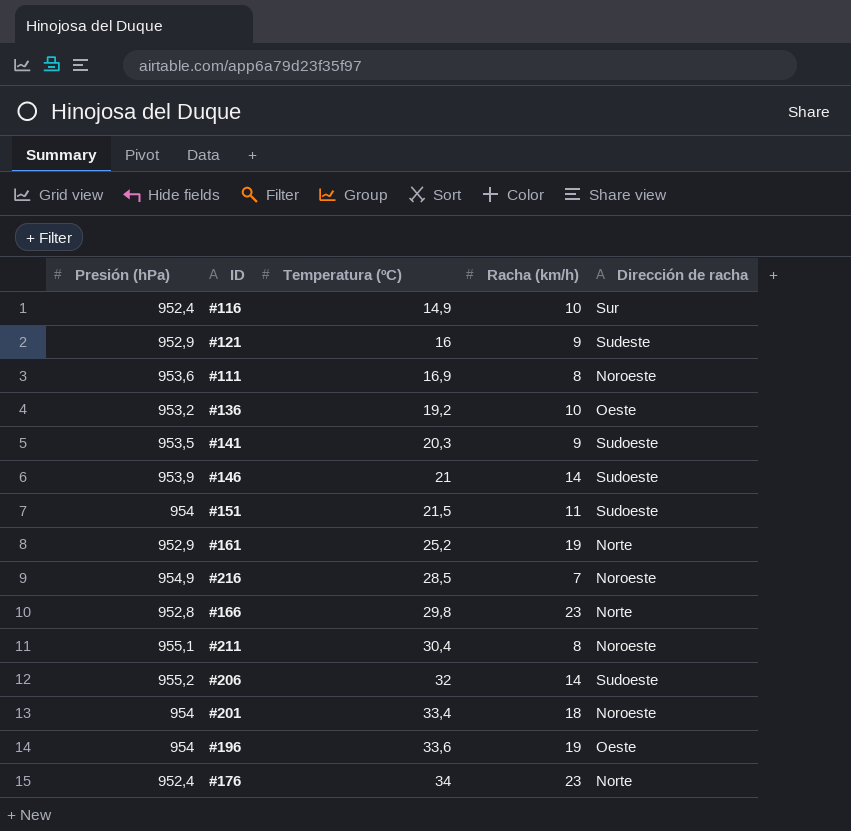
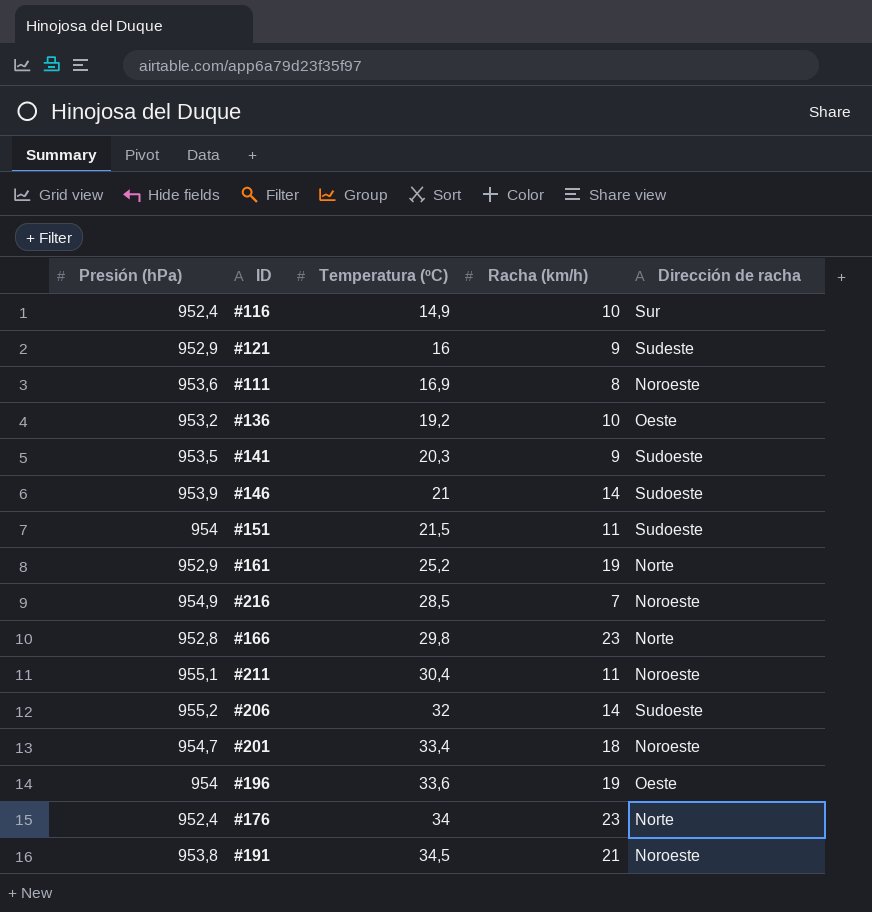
#211 | Racha (km/h): 8 -> 11
#201 | Presión (hPa): 954 -> 954,7
row #191: none -> 953,8 | 34,5 | 21 | Noroeste

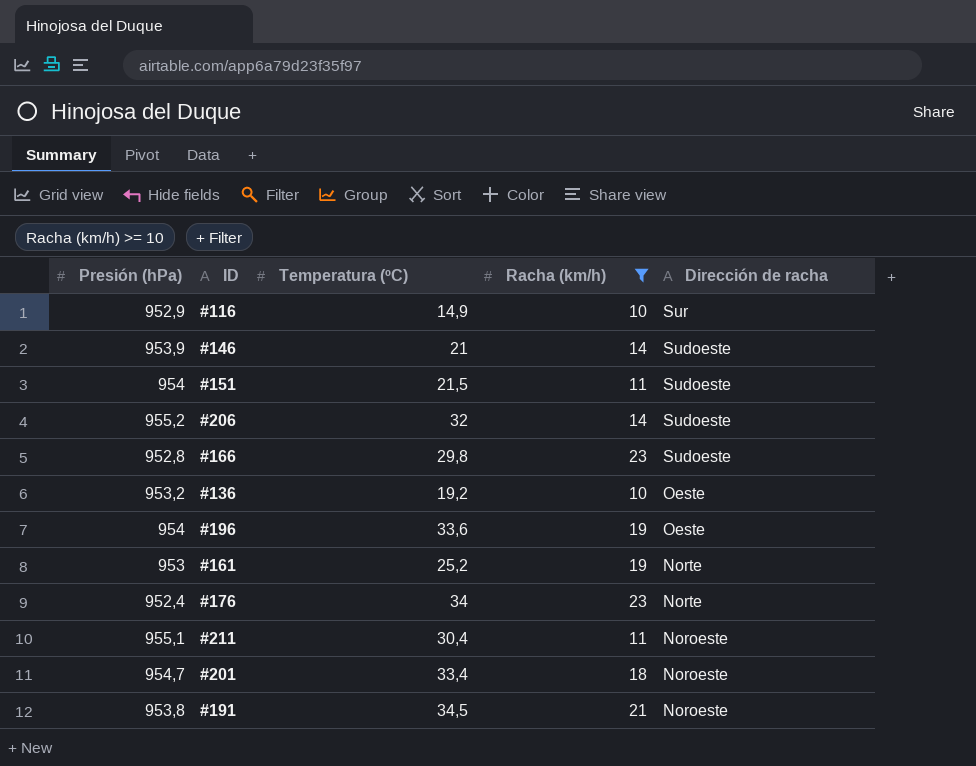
filter: none -> Racha (km/h) >= 10
row order: Temperatura (ºC) ascending -> Dirección de racha descending
#116 | Presión (hPa): 952,4 -> 952,9
#166 | Dirección de racha: Norte -> Sudoeste
#161 | Presión (hPa): 952,9 -> 953

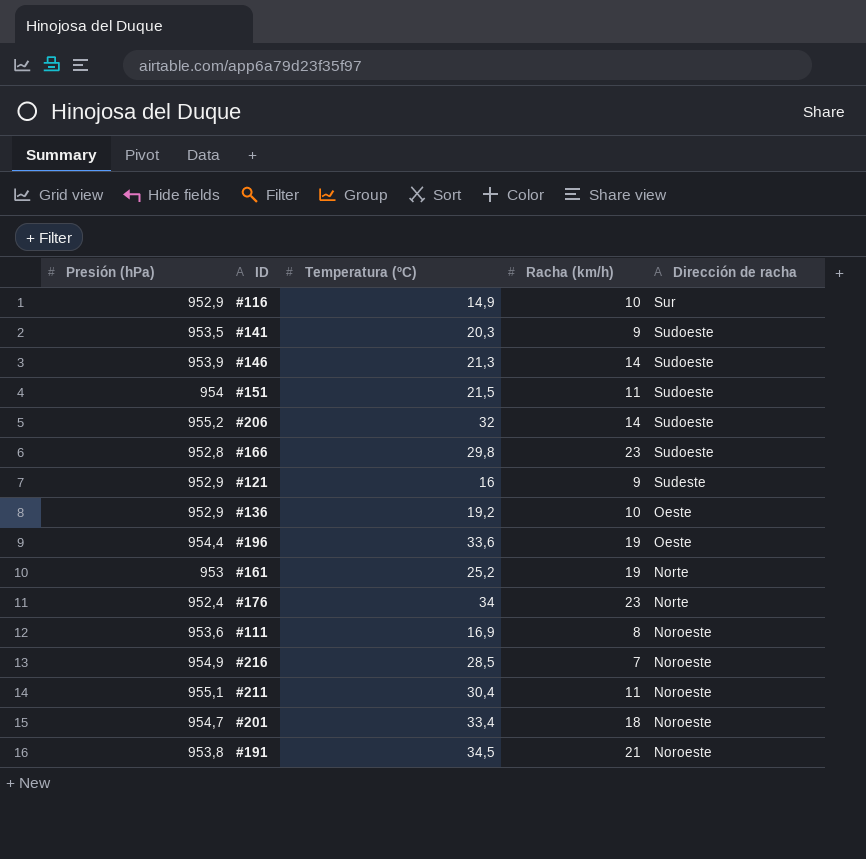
filter: Racha (km/h) >= 10 -> none
#146 | Temperatura (ºC): 21 -> 21,3
#136 | Presión (hPa): 953,2 -> 952,9
#196 | Presión (hPa): 954 -> 954,4

